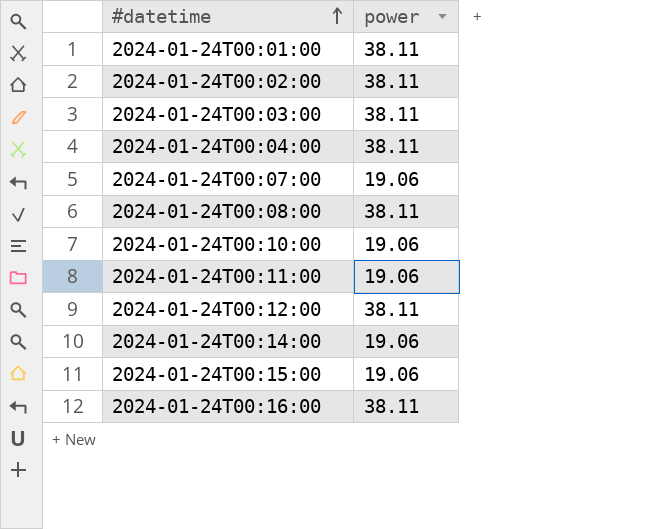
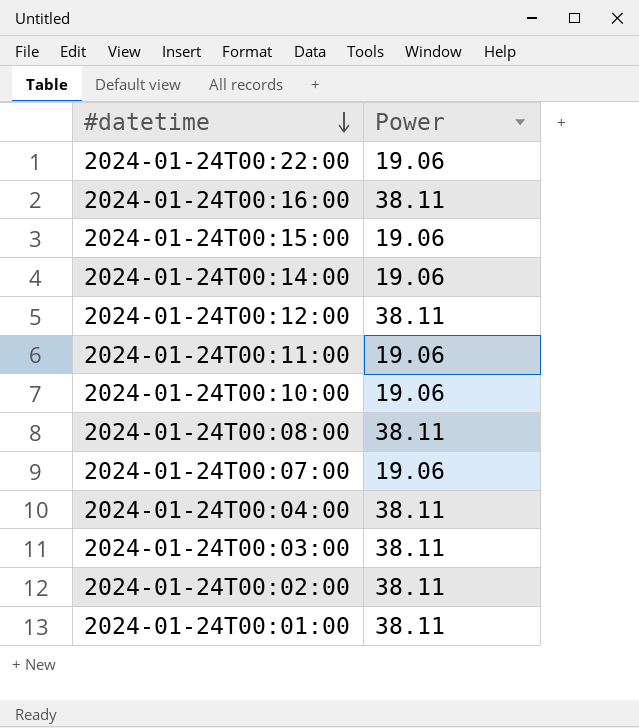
row order: #datetime ascending -> #datetime descending
column name: power -> Power
row 2024-01-24T00:22:00: none -> 19.06

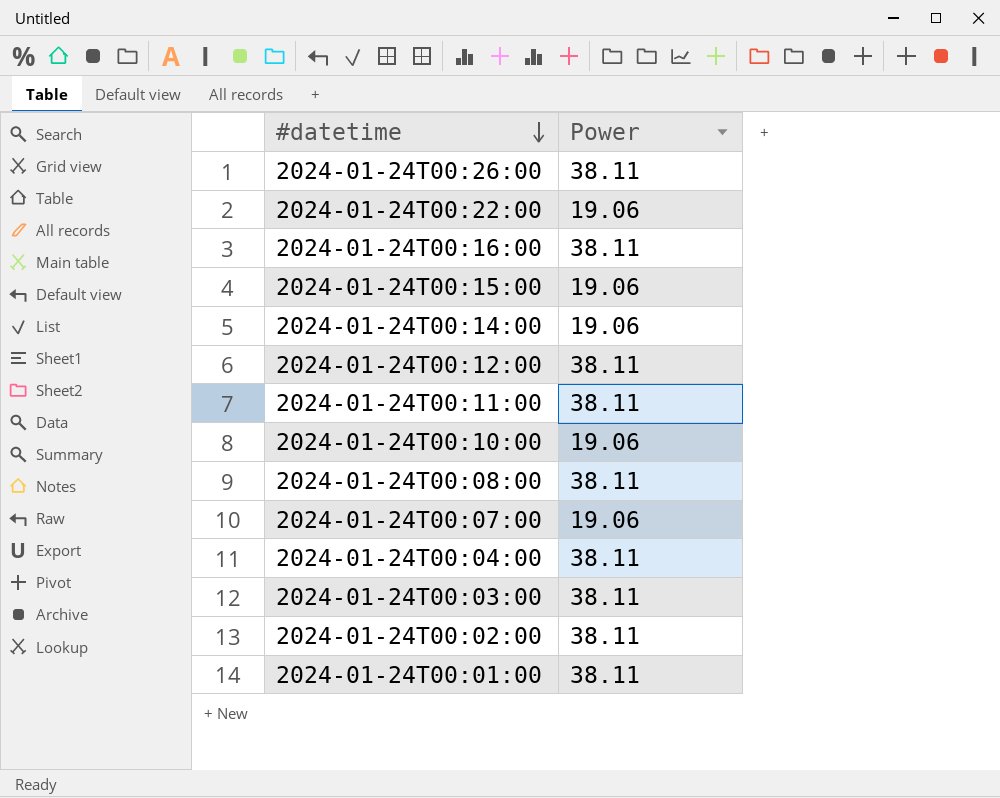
row 2024-01-24T00:26:00: none -> 38.11
2024-01-24T00:11:00 | Power: 19.06 -> 38.11

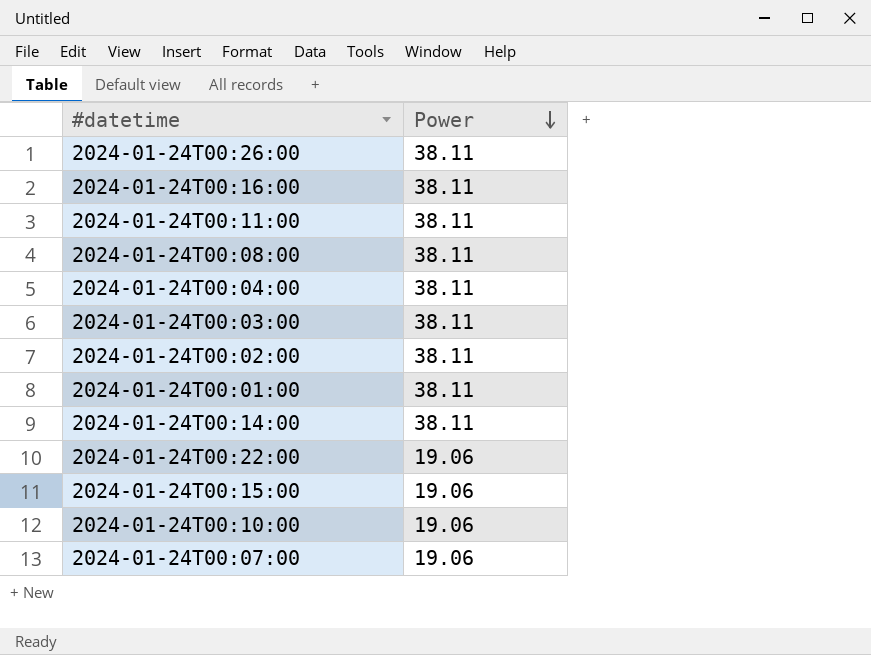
row order: #datetime descending -> Power descending
row 2024-01-24T00:12:00: 38.11 -> none
2024-01-24T00:14:00 | Power: 19.06 -> 38.11

